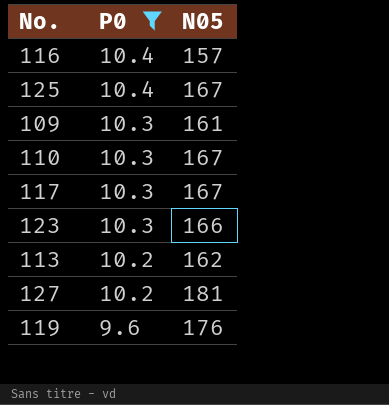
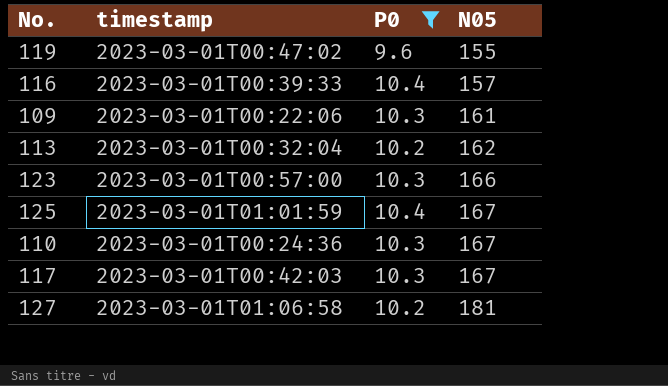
row order: P0 descending -> N05 ascending
column timestamp | position: none -> 2
119 | N05: 176 -> 155

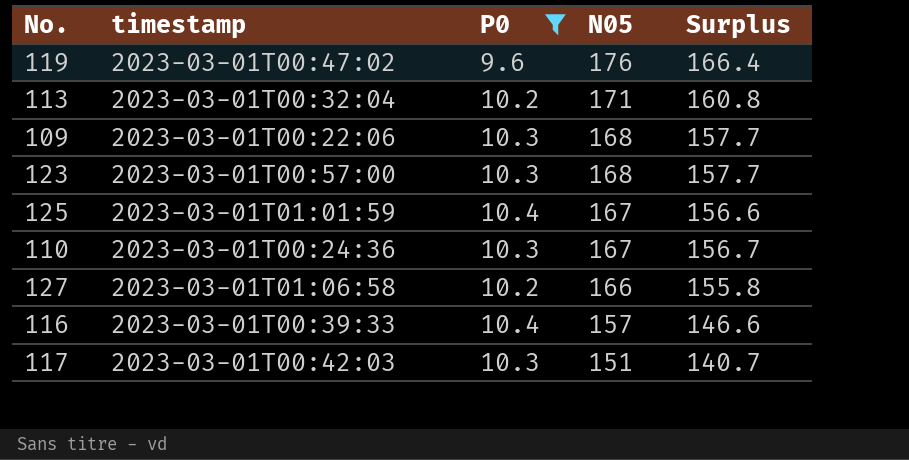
row order: N05 ascending -> N05 descending
column Surplus | formula: none -> [N05] - [P0]
119 | N05: 155 -> 176
113 | N05: 162 -> 171
109 | N05: 161 -> 168
123 | N05: 166 -> 168
127 | N05: 181 -> 166
117 | N05: 167 -> 151

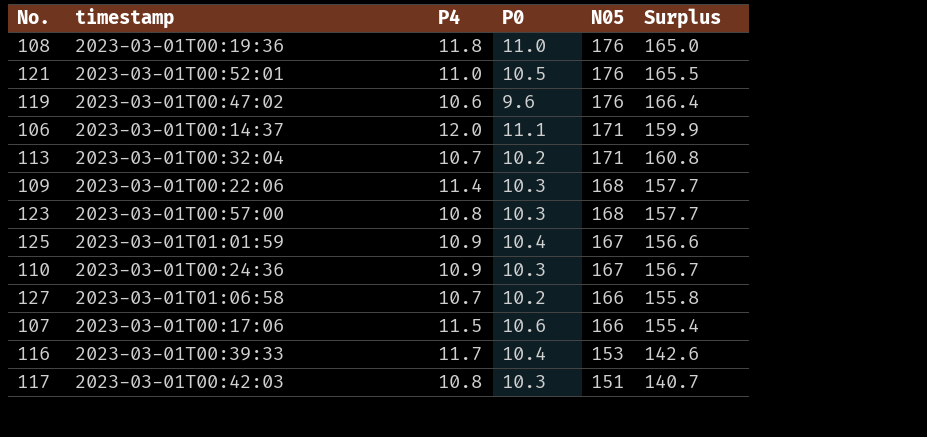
filter: P0 <= 10.4 -> none
column P4 | position: none -> 3
116 | N05: 157 -> 153
116 | Surplus: 146.6 -> 142.6

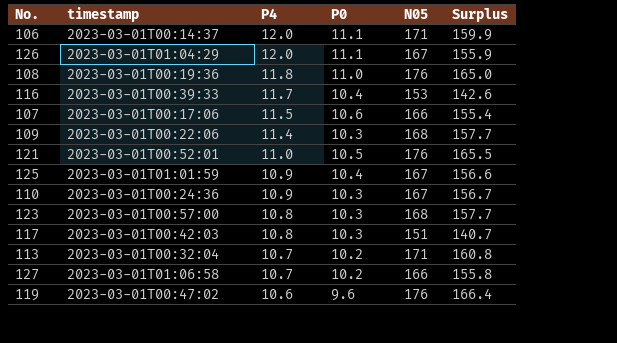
row order: N05 descending -> P4 descending
row 126: none -> 2023-03-01T01:04:29 | 12.0 | 11.1 | 167 | 155.9

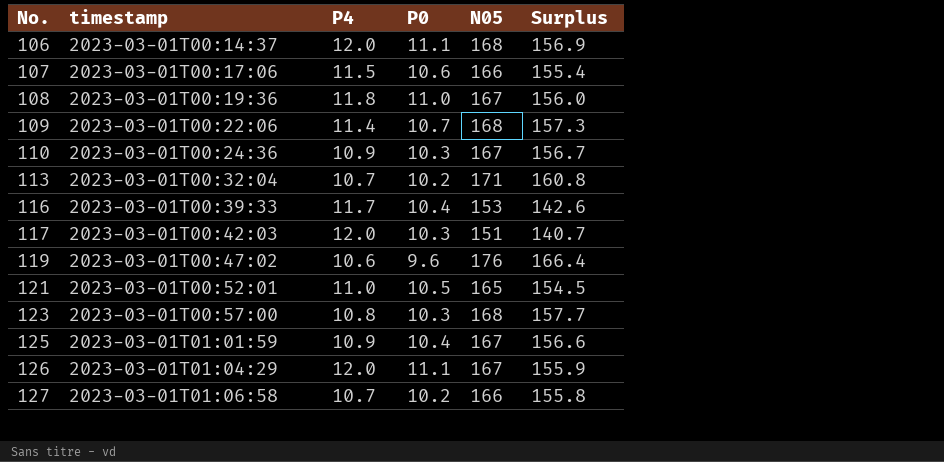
row order: P4 descending -> No. ascending
106 | N05: 171 -> 168
106 | Surplus: 159.9 -> 156.9
108 | N05: 176 -> 167
108 | Surplus: 165.0 -> 156.0
109 | P0: 10.3 -> 10.7
109 | Surplus: 157.7 -> 157.3
117 | P4: 10.8 -> 12.0
121 | N05: 176 -> 165
121 | Surplus: 165.5 -> 154.5

